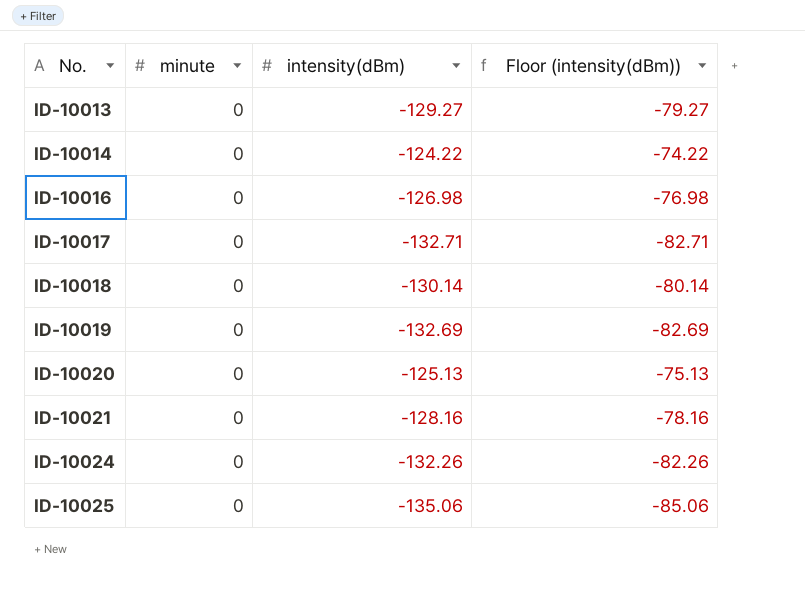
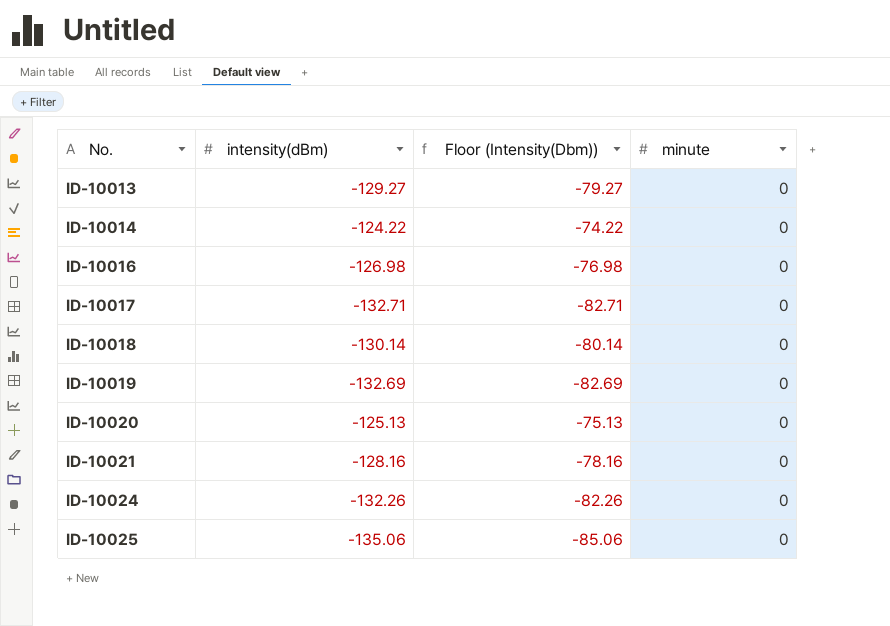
column name: Floor (intensity(dBm)) -> Floor (Intensity(Dbm))
column minute | position: 2 -> 4

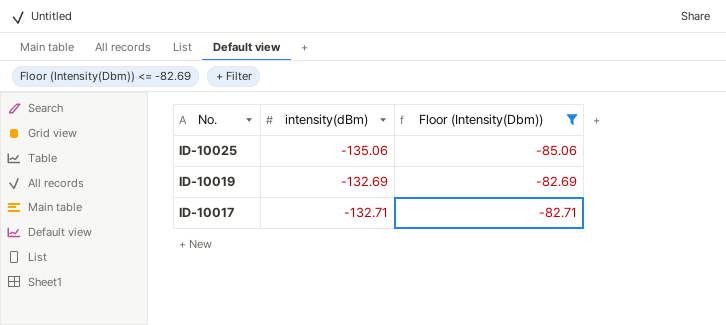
filter: none -> Floor (Intensity(Dbm)) <= -82.69
row order: No. ascending -> No. descending
column minute | position: 4 -> none

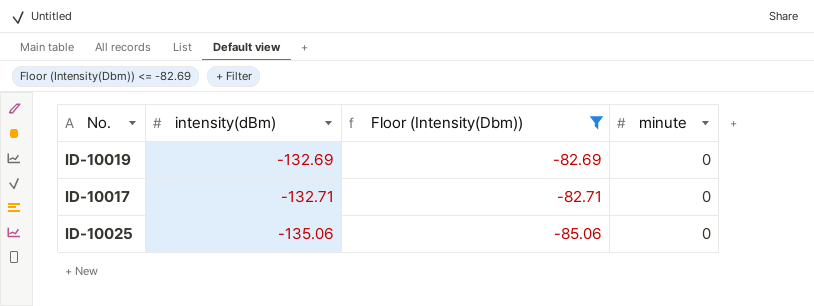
row order: No. descending -> intensity(dBm) descending
column minute | position: none -> 4

